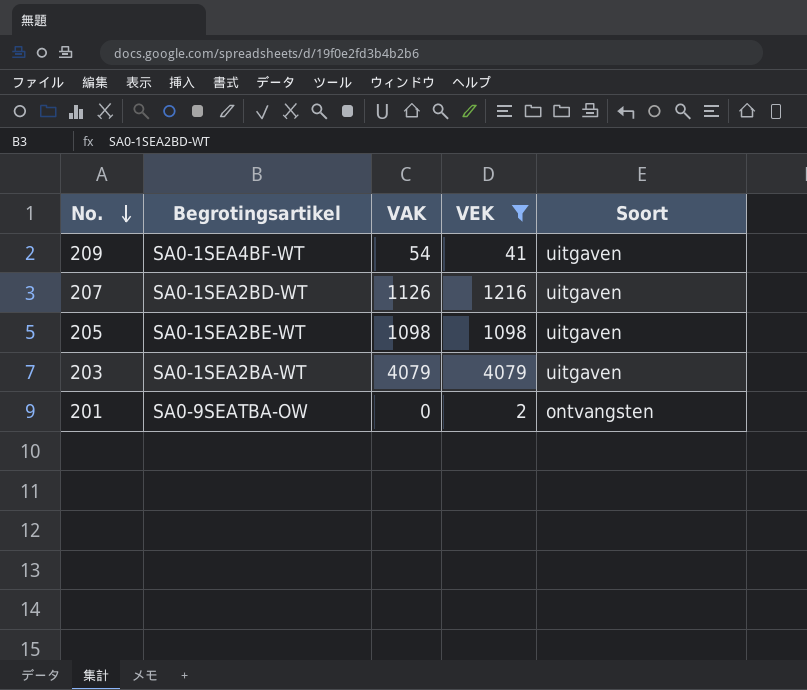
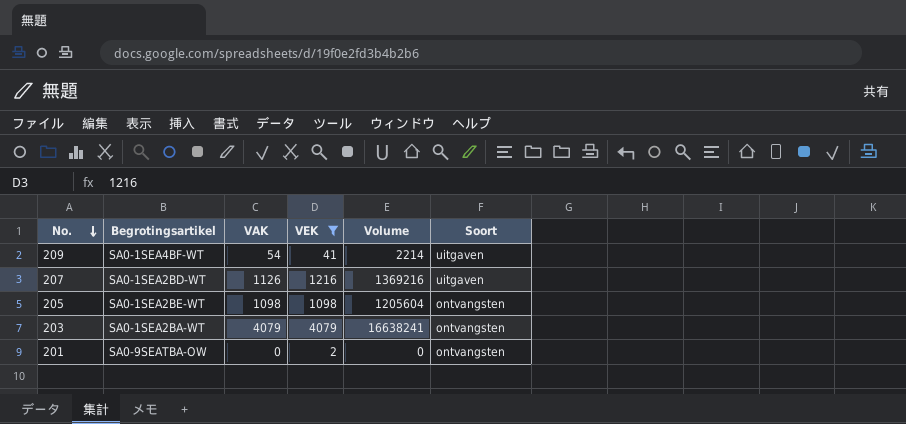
column Volume | formula: none -> [VAK] * [VEK]
205 | Soort: uitgaven -> ontvangsten
203 | Soort: uitgaven -> ontvangsten

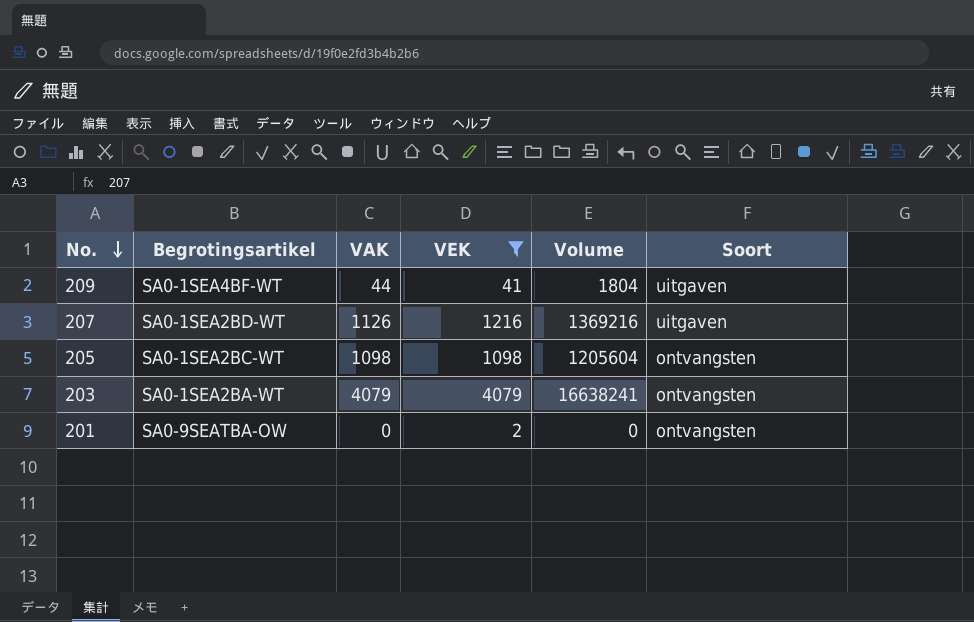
209 | VAK: 54 -> 44
209 | Volume: 2214 -> 1804
205 | Begrotingsartikel: SA0-1SEA2BE-WT -> SA0-1SEA2BC-WT

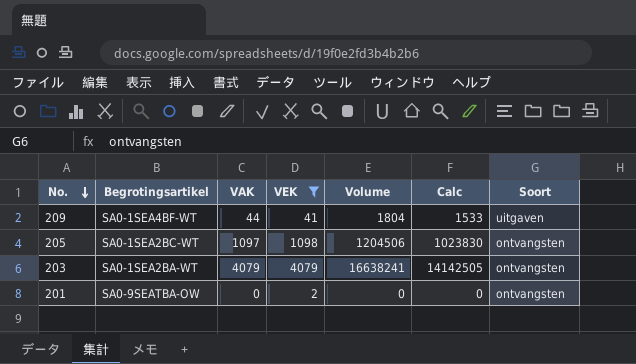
column Calc | formula: none -> [Volume] * 0.85
row 207: SA0-1SEA2BD-WT | 1126 | 1216 | 1369216 | uitgaven -> none
205 | VAK: 1098 -> 1097
205 | Volume: 1205604 -> 1204506

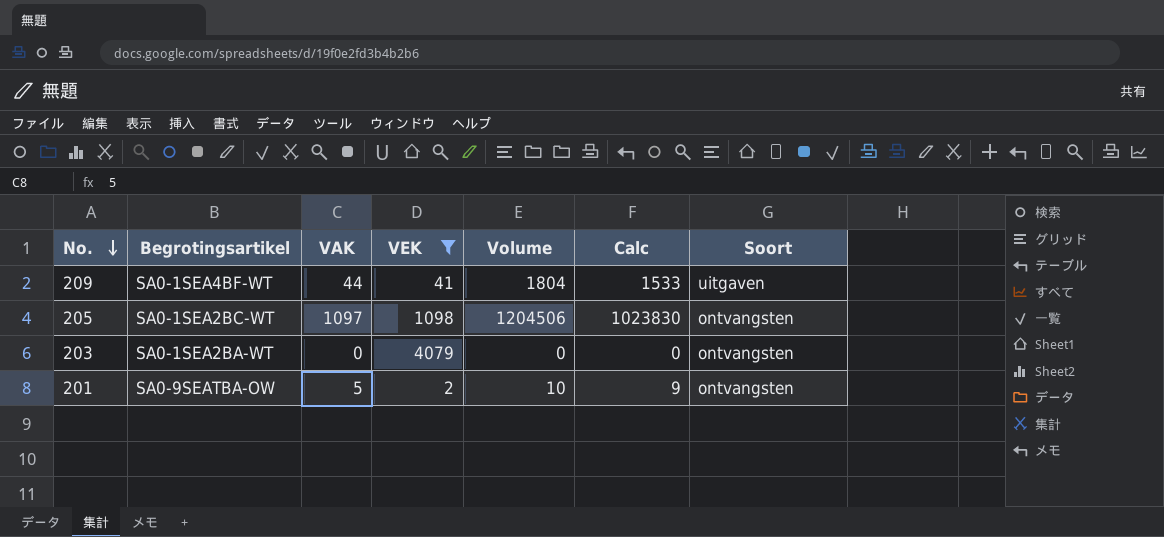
203 | VAK: 4079 -> 0
203 | Volume: 16638241 -> 0
203 | Calc: 14142505 -> 0
201 | VAK: 0 -> 5
201 | Volume: 0 -> 10
201 | Calc: 0 -> 9

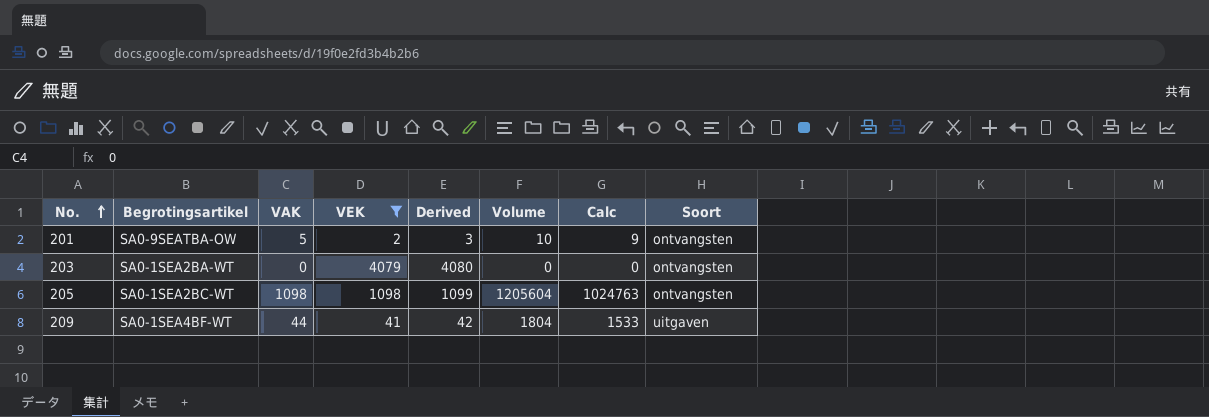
row order: No. descending -> No. ascending
column Derived | formula: none -> [VEK] + 1
205 | VAK: 1097 -> 1098
205 | Volume: 1204506 -> 1205604
205 | Calc: 1023830 -> 1024763

